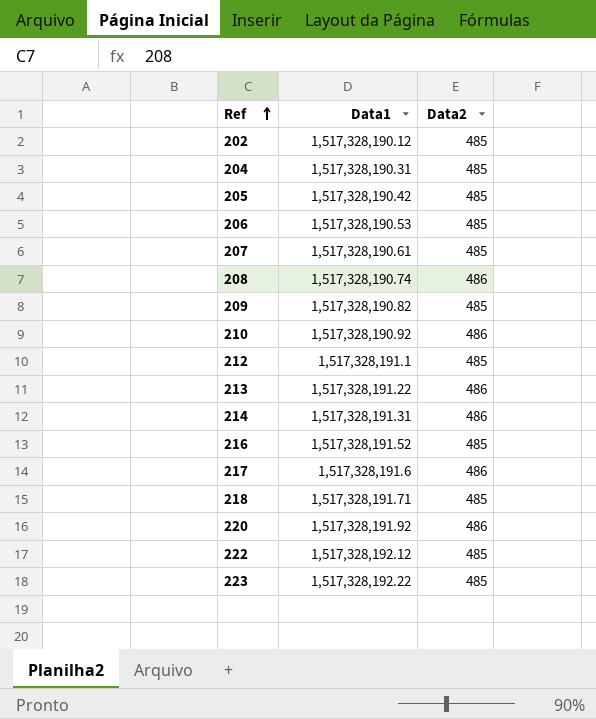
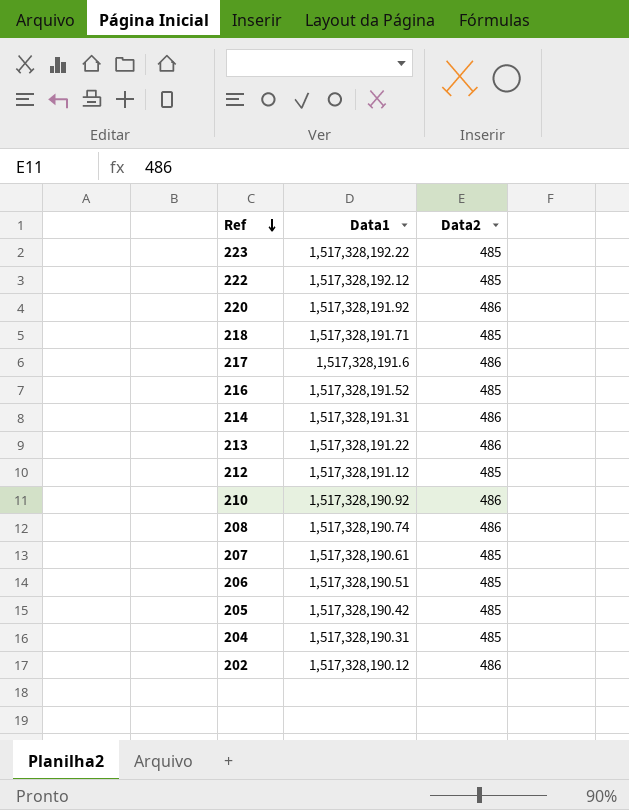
row order: Ref ascending -> Ref descending
row 209: 1,517,328,190.82 | 485 -> none
212 | Data1: 1,517,328,191.1 -> 1,517,328,191.12
206 | Data1: 1,517,328,190.53 -> 1,517,328,190.51
202 | Data2: 485 -> 486

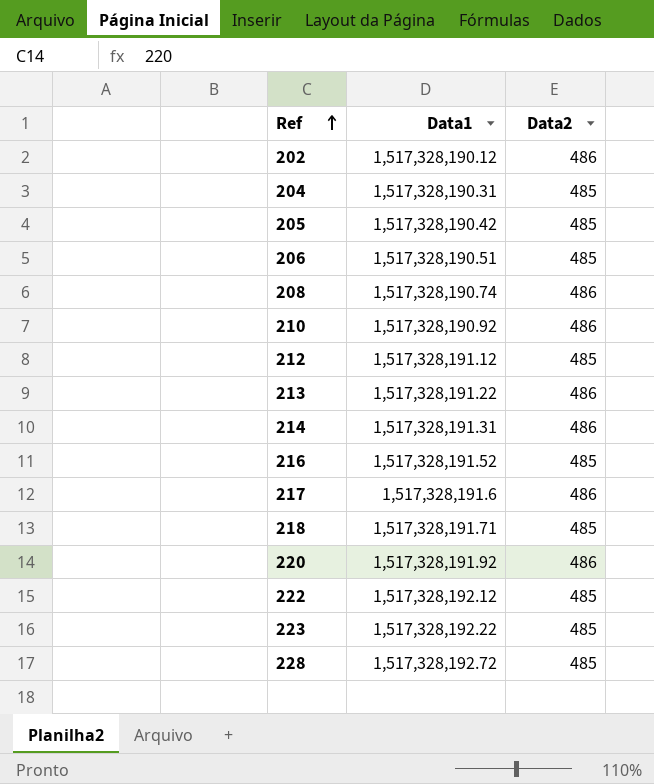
row order: Ref descending -> Ref ascending
row 207: 1,517,328,190.61 | 485 -> none
row 228: none -> 1,517,328,192.72 | 485

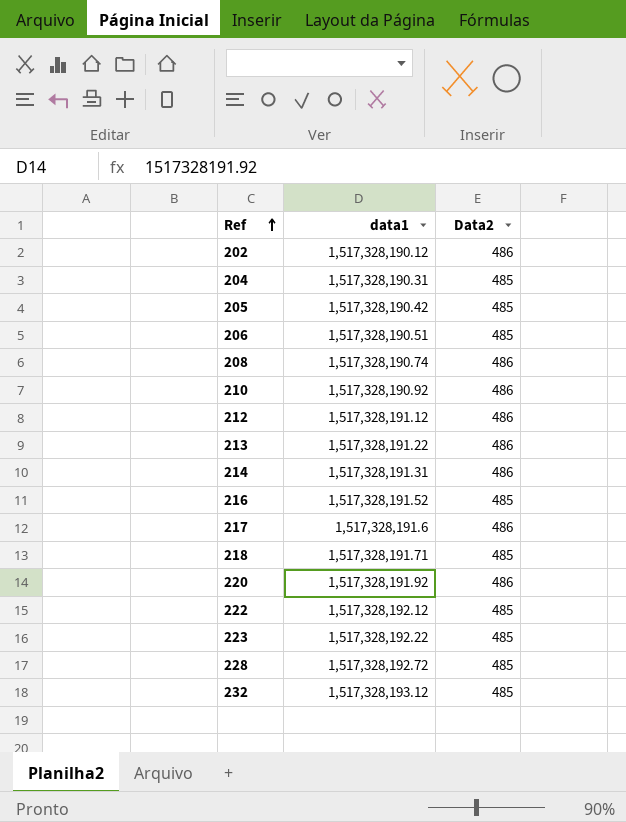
column name: Data1 -> data1
212 | Data2: 485 -> 486
row 232: none -> 1,517,328,193.12 | 485

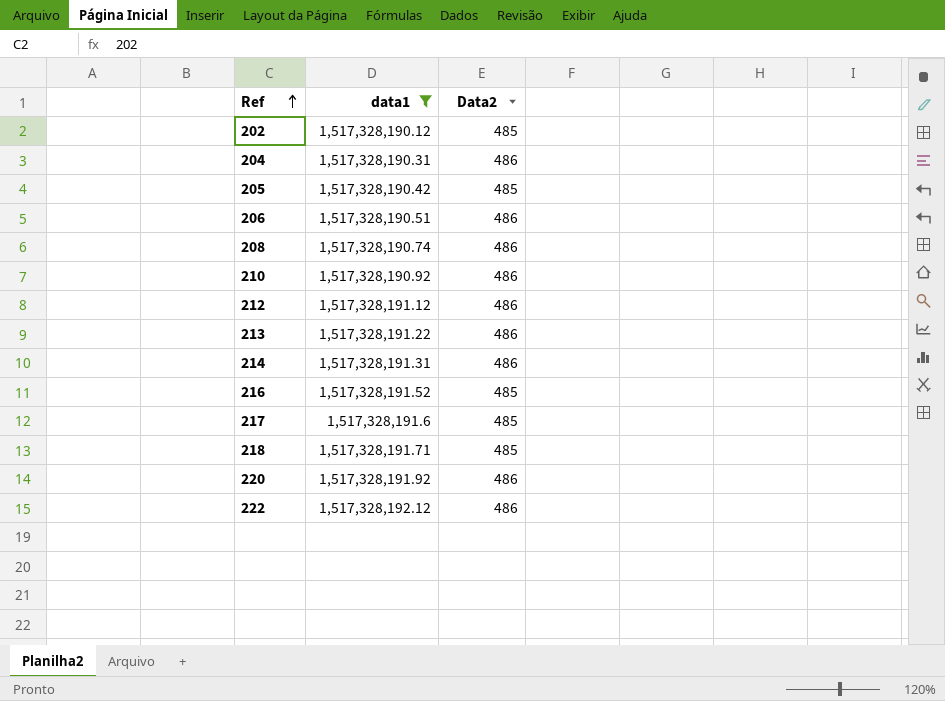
filter: none -> data1 <= 1,517,328,192.12
202 | Data2: 486 -> 485
204 | Data2: 485 -> 486
206 | Data2: 485 -> 486
217 | Data2: 486 -> 485
222 | Data2: 485 -> 486

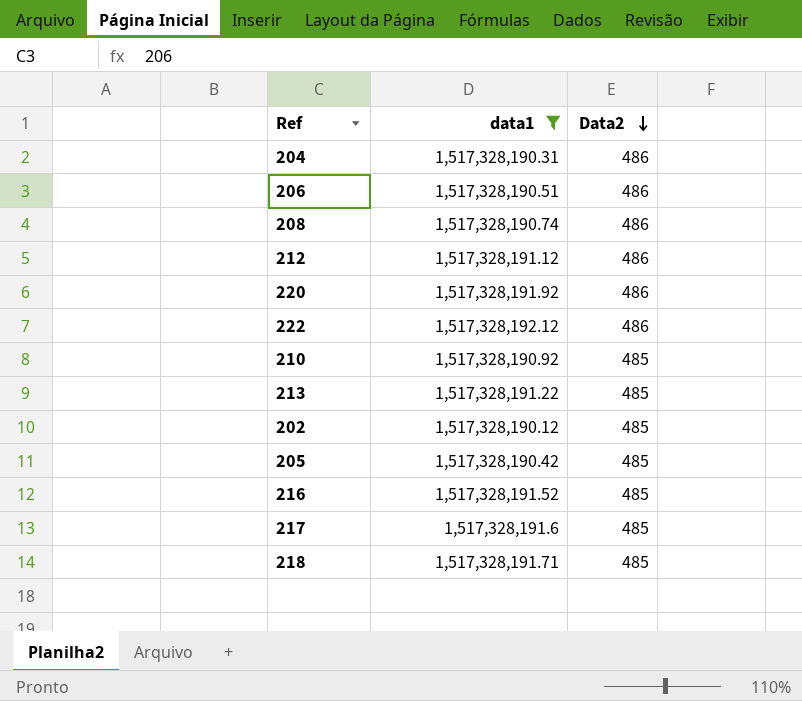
row order: Ref ascending -> Data2 descending
row 214: 1,517,328,191.31 | 486 -> none
210 | Data2: 486 -> 485
213 | Data2: 486 -> 485

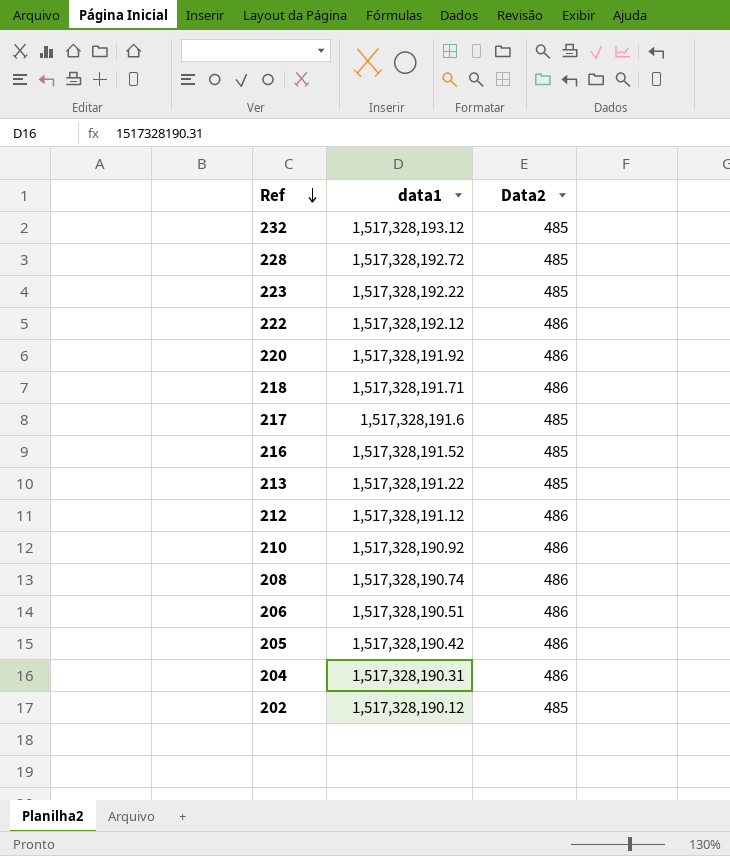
filter: data1 <= 1,517,328,192.12 -> none
row order: Data2 descending -> Ref descending
218 | Data2: 485 -> 486
210 | Data2: 485 -> 486
205 | Data2: 485 -> 486

